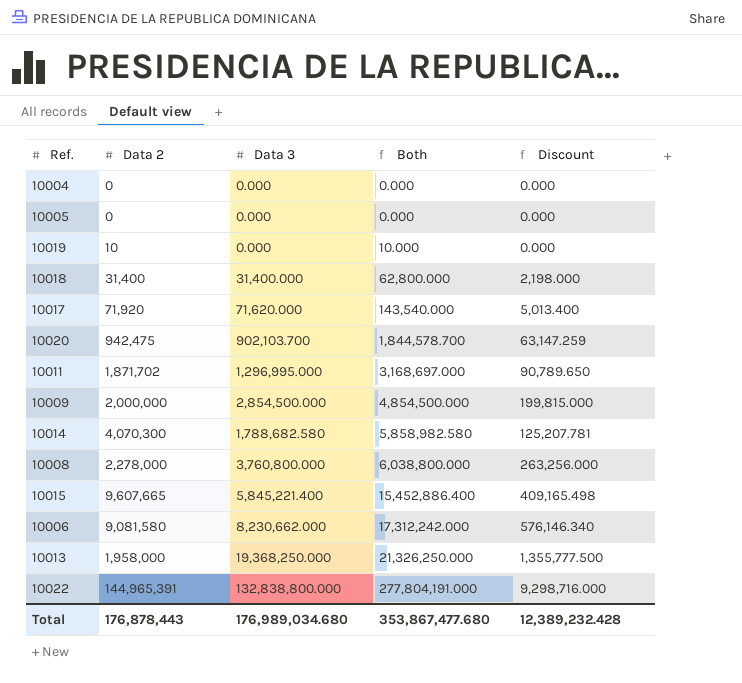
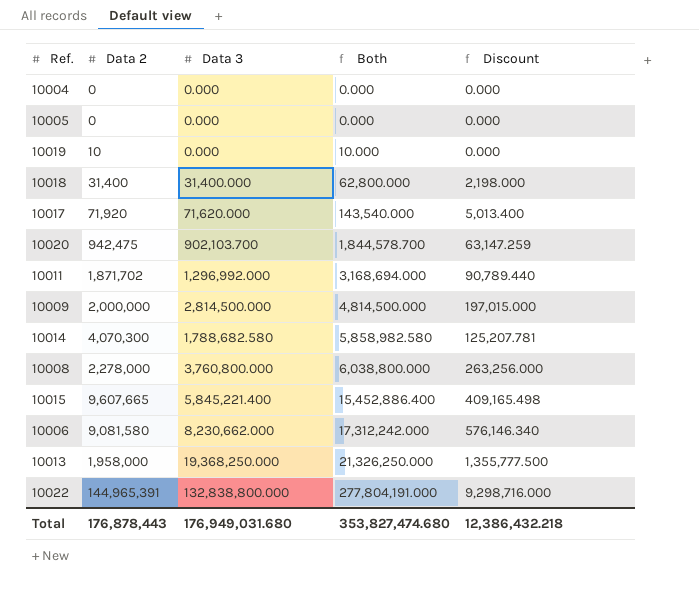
10011 | Data 3: 1,296,995.000 -> 1,296,992.000
10011 | Both: 3,168,697.000 -> 3,168,694.000
10011 | Discount: 90,789.650 -> 90,789.440
10009 | Data 3: 2,854,500.000 -> 2,814,500.000
10009 | Both: 4,854,500.000 -> 4,814,500.000
10009 | Discount: 199,815.000 -> 197,015.000
Total | Data 3: 176,989,034.680 -> 176,949,031.680
Total | Both: 353,867,477.680 -> 353,827,474.680
Total | Discount: 12,389,232.428 -> 12,386,432.218

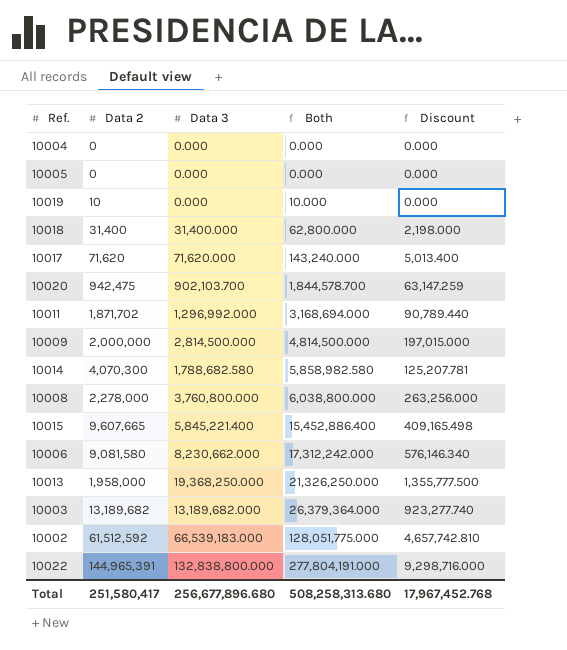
10017 | Data 2: 71,920 -> 71,620
10017 | Both: 143,540.000 -> 143,240.000
row 10003: none -> 13,189,682 | 13,189,682.000 | 26,379,364.000 | 923,277.740
row 10002: none -> 61,512,592 | 66,539,183.000 | 128,051,775.000 | 4,657,742.810
Total | Data 2: 176,878,443 -> 251,580,417
Total | Data 3: 176,949,031.680 -> 256,677,896.680
Total | Both: 353,827,474.680 -> 508,258,313.680
Total | Discount: 12,386,432.218 -> 17,967,452.768

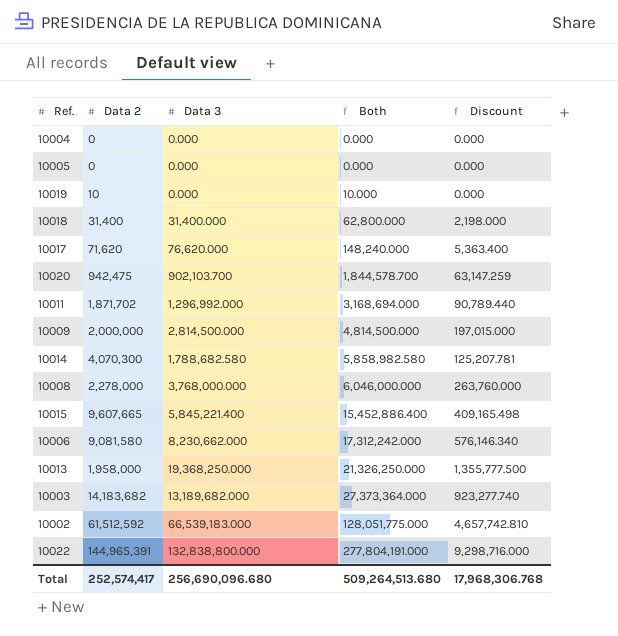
10017 | Data 3: 71,620.000 -> 76,620.000
10017 | Both: 143,240.000 -> 148,240.000
10017 | Discount: 5,013.400 -> 5,363.400
10008 | Data 3: 3,760,800.000 -> 3,768,000.000
10008 | Both: 6,038,800.000 -> 6,046,000.000
10008 | Discount: 263,256.000 -> 263,760.000
10003 | Data 2: 13,189,682 -> 14,183,682
10003 | Both: 26,379,364.000 -> 27,373,364.000
Total | Data 2: 251,580,417 -> 252,574,417
Total | Data 3: 256,677,896.680 -> 256,690,096.680
Total | Both: 508,258,313.680 -> 509,264,513.680
Total | Discount: 17,967,452.768 -> 17,968,306.768

